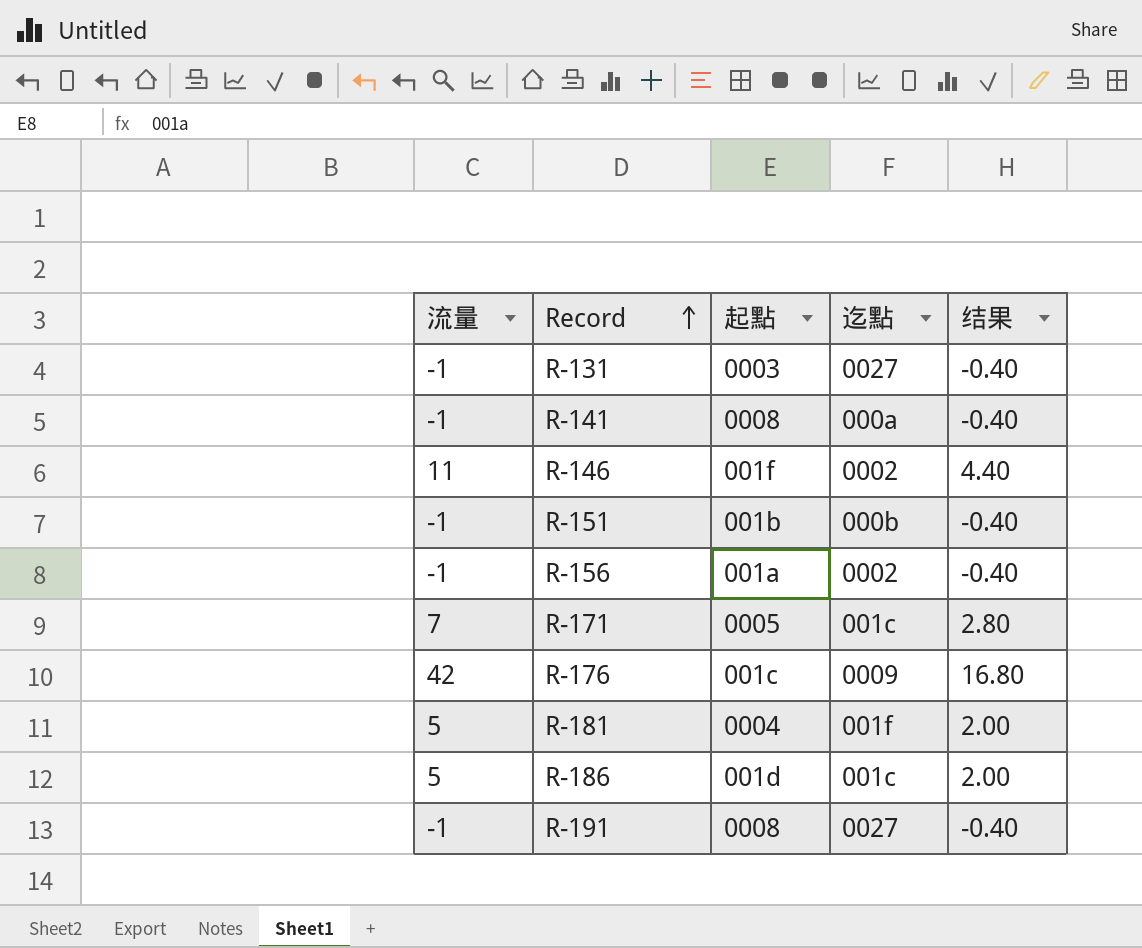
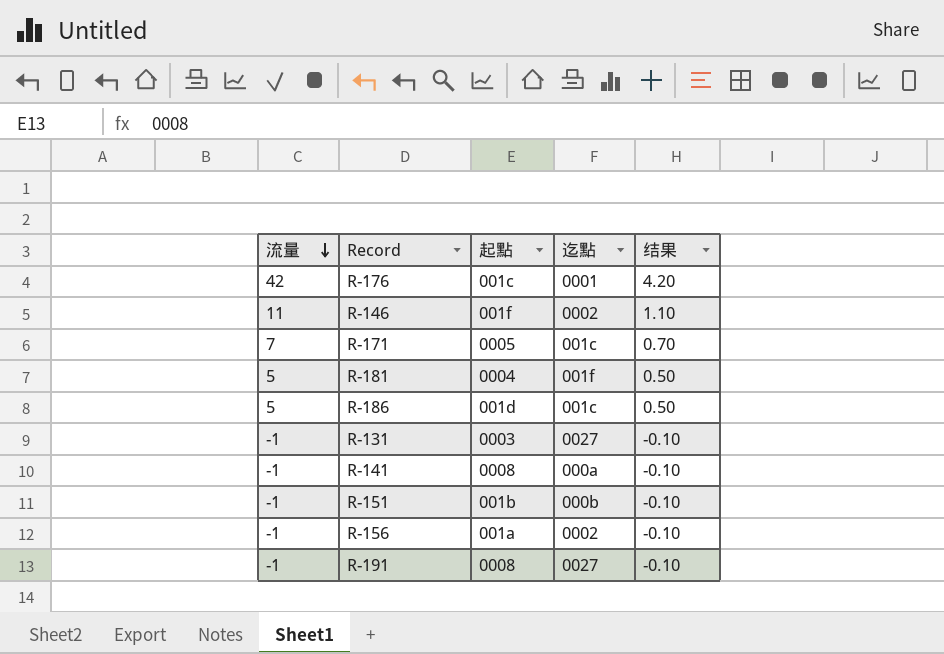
row order: Record ascending -> 流量 descending
column 结果 | formula: [流量] * 0.4 -> [流量] * 0.1
R-176 | 迄點: 0009 -> 0001

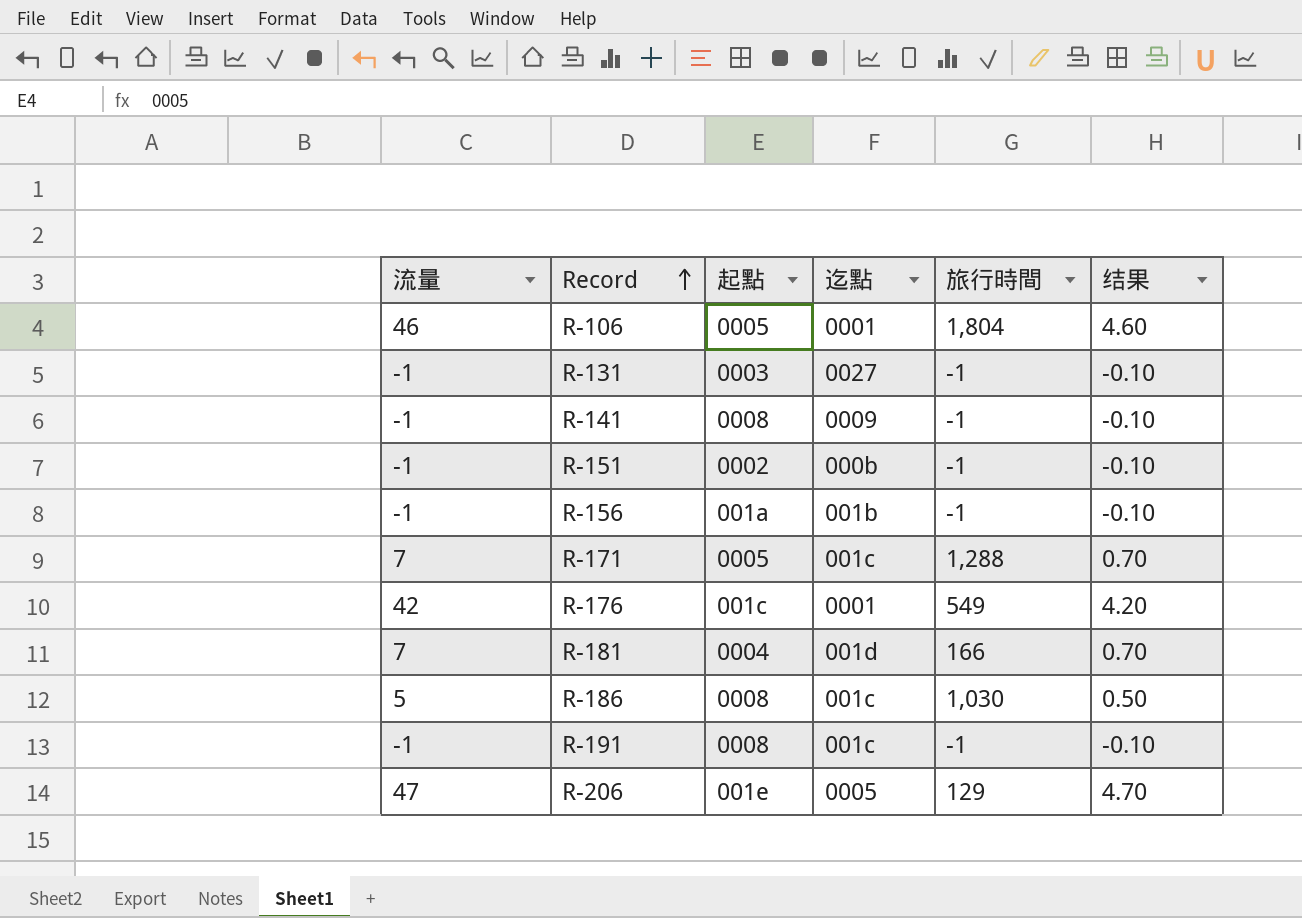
row order: 流量 descending -> Record ascending
column 旅行時間 | position: none -> 5
row R-146: 11 | 001f | 0002 | 1.10 -> none
row R-106: none -> 46 | 0005 | 0001 | 1,804 | 4.60
R-141 | 迄點: 000a -> 0009
R-151 | 起點: 001b -> 0002
R-156 | 迄點: 0002 -> 001b
R-181 | 流量: 5 -> 7
R-181 | 迄點: 001f -> 001d
R-181 | 结果: 0.50 -> 0.70
R-186 | 起點: 001d -> 0008
R-191 | 迄點: 0027 -> 001c
row R-206: none -> 47 | 001e | 0005 | 129 | 4.70

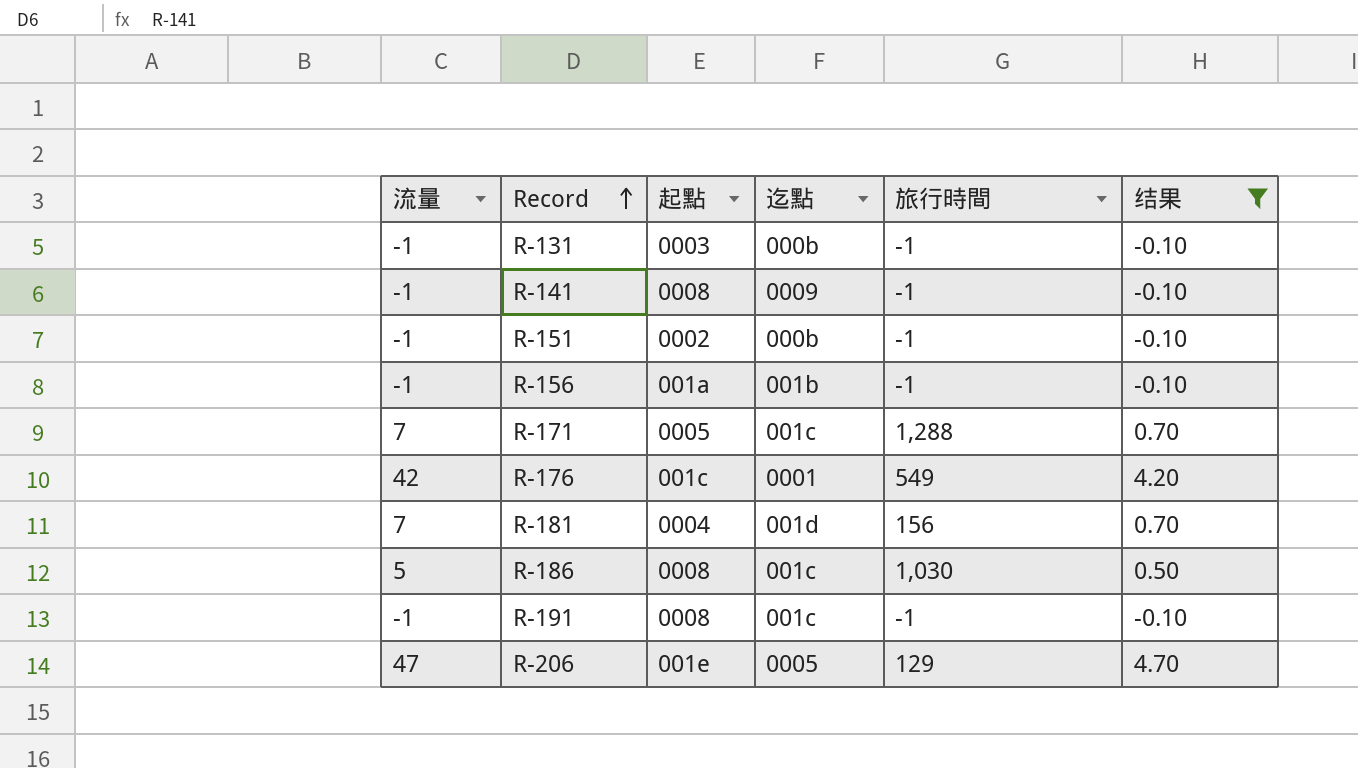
filter: none -> 结果 != 4.60
R-131 | 迄點: 0027 -> 000b
R-181 | 旅行時間: 166 -> 156

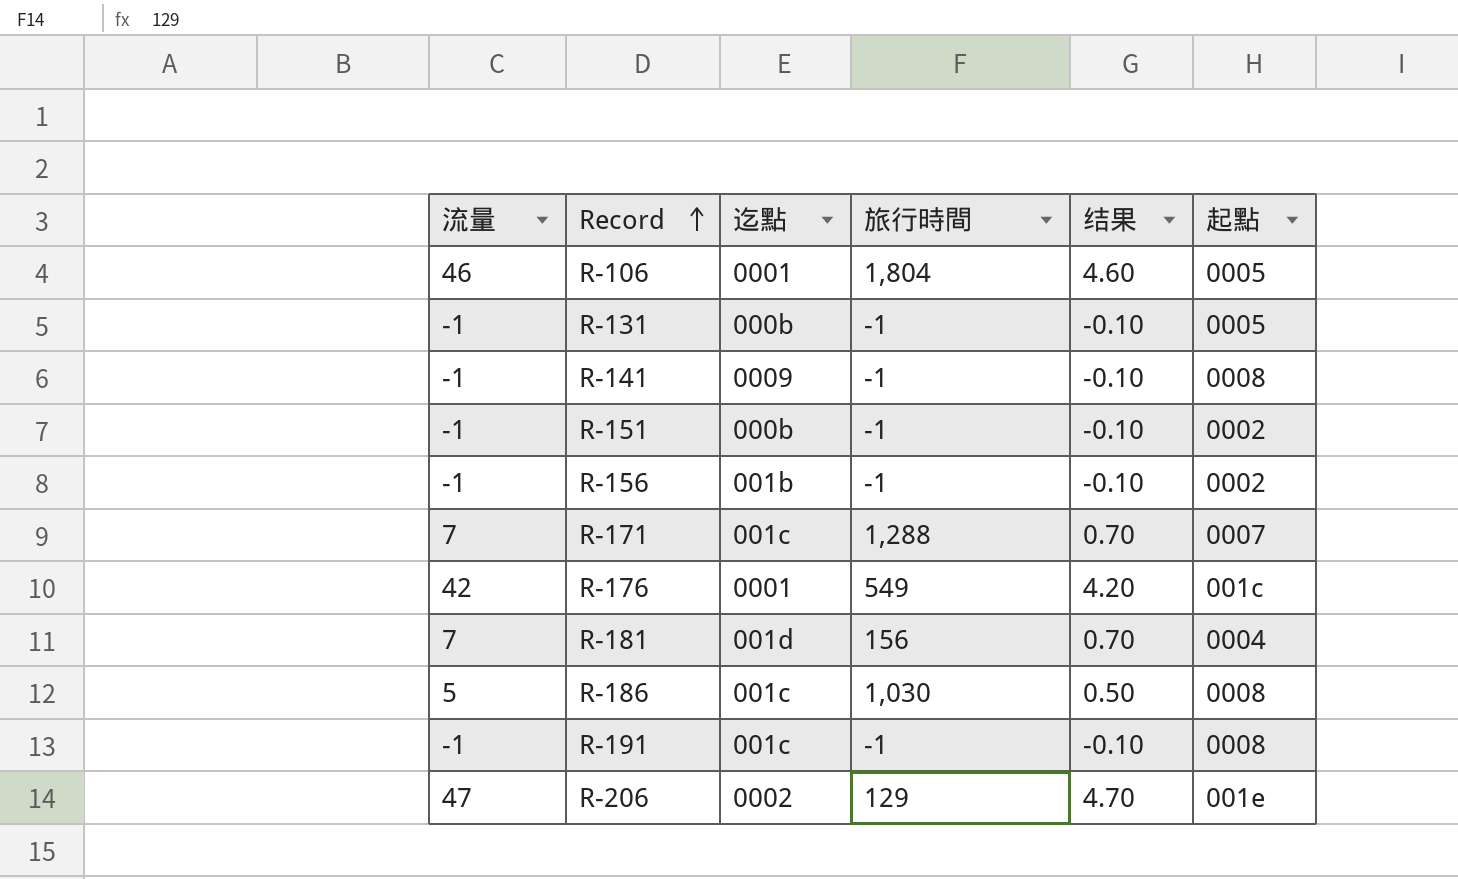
filter: 结果 != 4.60 -> none
column 起點 | position: 3 -> 6
R-131 | 起點: 0003 -> 0005
R-156 | 起點: 001a -> 0002
R-171 | 起點: 0005 -> 0007
R-206 | 迄點: 0005 -> 0002

